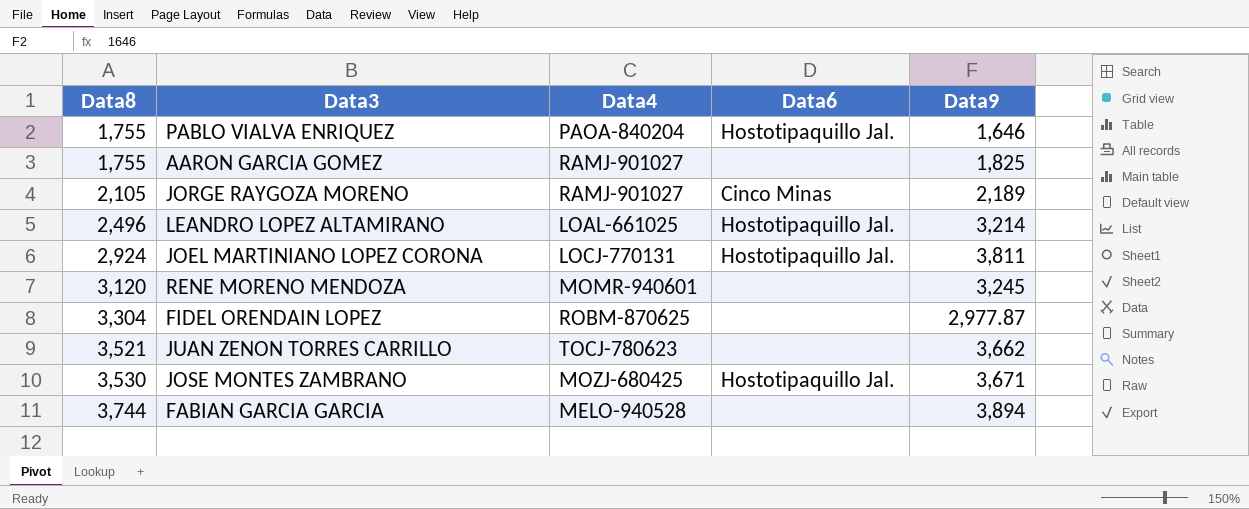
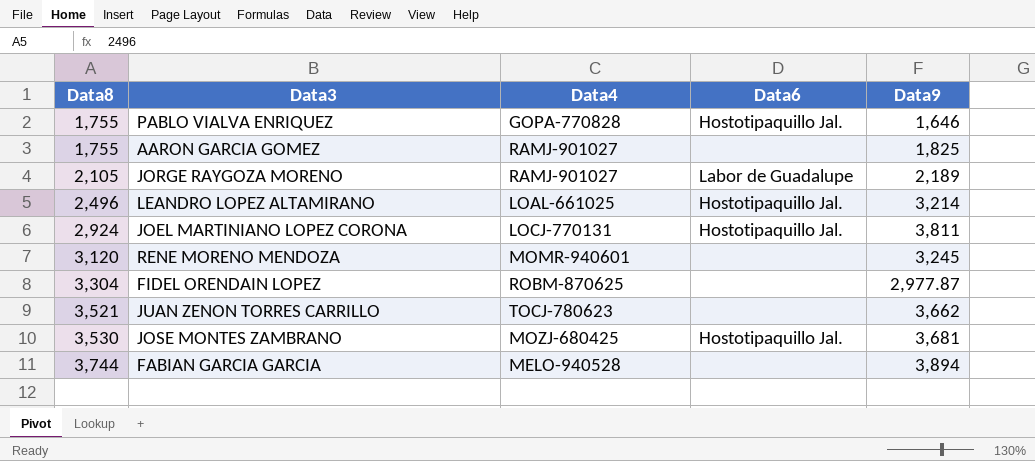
PABLO VIALVA ENRIQUEZ | Data4: PAOA-840204 -> GOPA-770828
JORGE RAYGOZA MORENO | Data6: Cinco Minas -> Labor de Guadalupe
JOSE MONTES ZAMBRANO | Data9: 3,671 -> 3,681

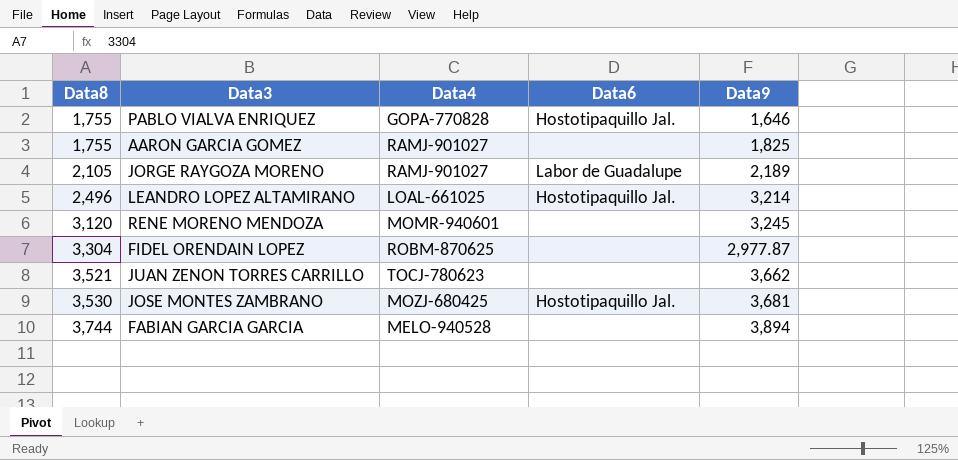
row JOEL MARTINIANO LOPEZ CORONA: 2,924 | LOCJ-770131 | Hostotipaquillo Jal. | 3,811 -> none

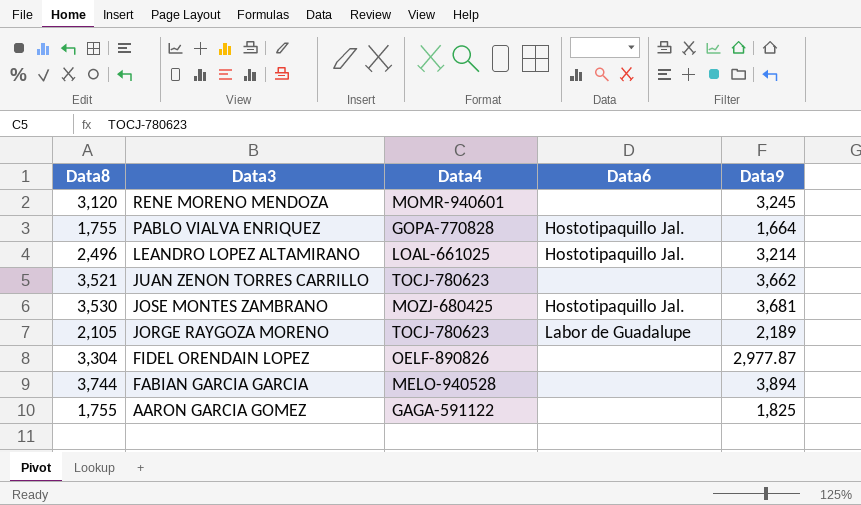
row order: Data8 ascending -> Data3 descending
PABLO VIALVA ENRIQUEZ | Data9: 1,646 -> 1,664
JORGE RAYGOZA MORENO | Data4: RAMJ-901027 -> TOCJ-780623
FIDEL ORENDAIN LOPEZ | Data4: ROBM-870625 -> OELF-890826
AARON GARCIA GOMEZ | Data4: RAMJ-901027 -> GAGA-591122

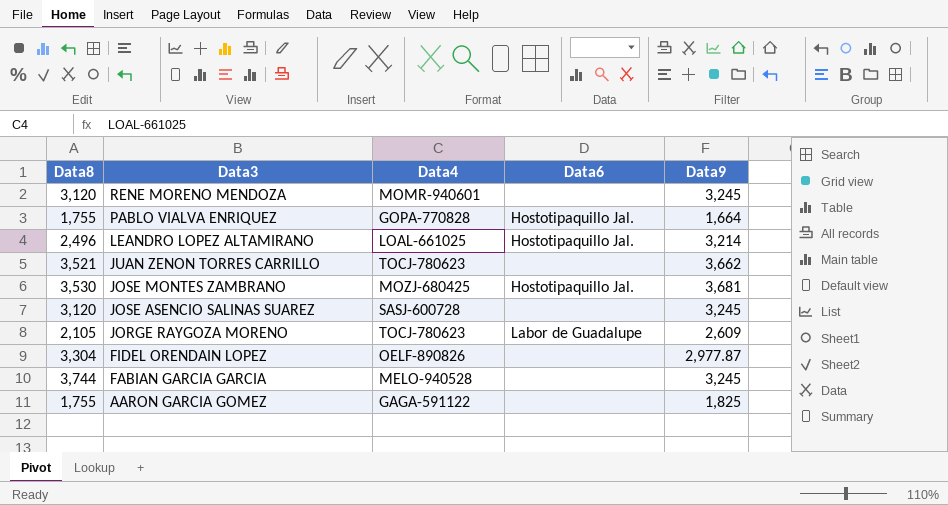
row JOSE ASENCIO SALINAS SUAREZ: none -> 3,120 | SASJ-600728 | none | 3,245
JORGE RAYGOZA MORENO | Data9: 2,189 -> 2,609
FABIAN GARCIA GARCIA | Data9: 3,894 -> 3,245

